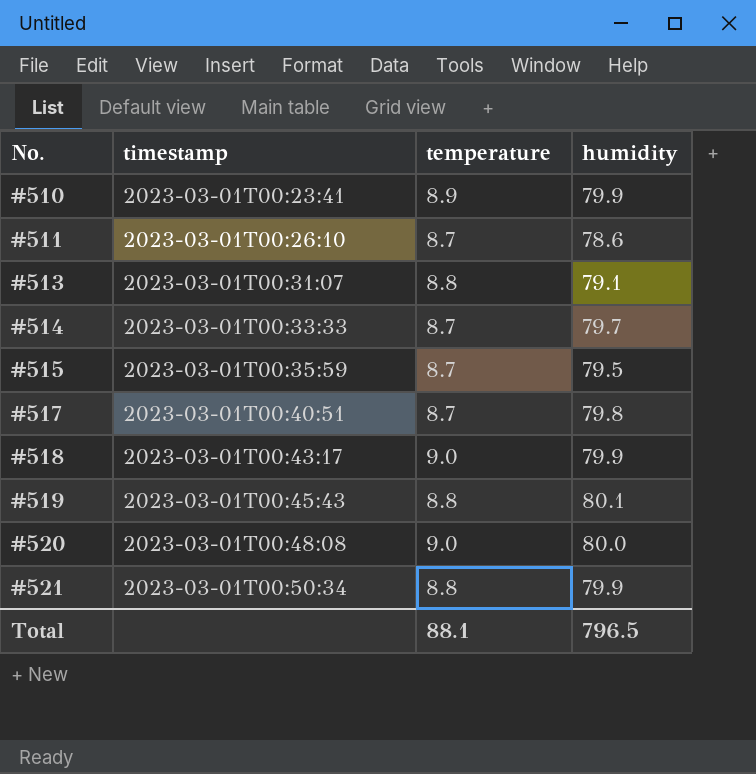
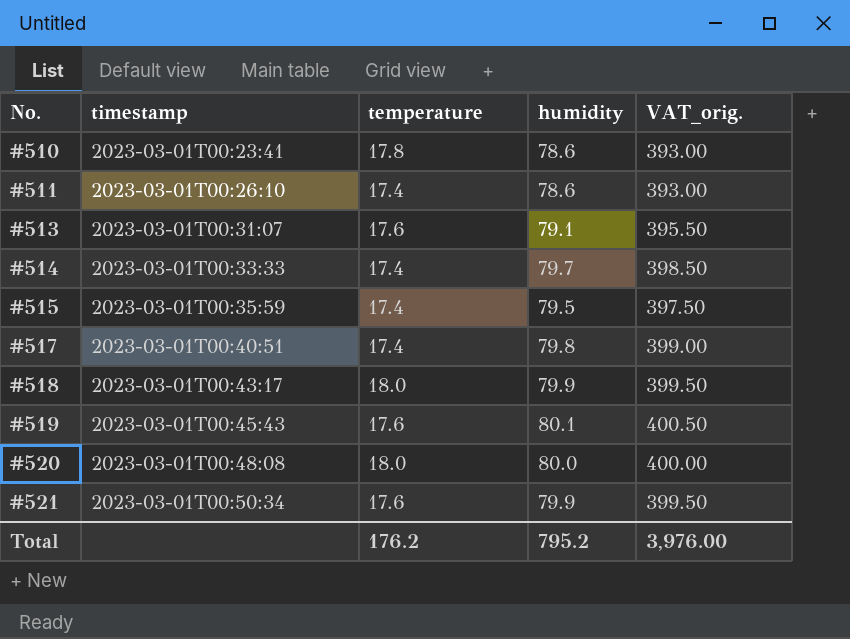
column VAT_orig. | formula: none -> [humidity] * 5
#510 | temperature: 8.9 -> 17.8
#510 | humidity: 79.9 -> 78.6
#511 | temperature: 8.7 -> 17.4
#513 | temperature: 8.8 -> 17.6
#514 | temperature: 8.7 -> 17.4
#515 | temperature: 8.7 -> 17.4
#517 | temperature: 8.7 -> 17.4
#518 | temperature: 9.0 -> 18.0
#519 | temperature: 8.8 -> 17.6
#520 | temperature: 9.0 -> 18.0
#521 | temperature: 8.8 -> 17.6
Total | temperature: 88.1 -> 176.2
Total | humidity: 796.5 -> 795.2

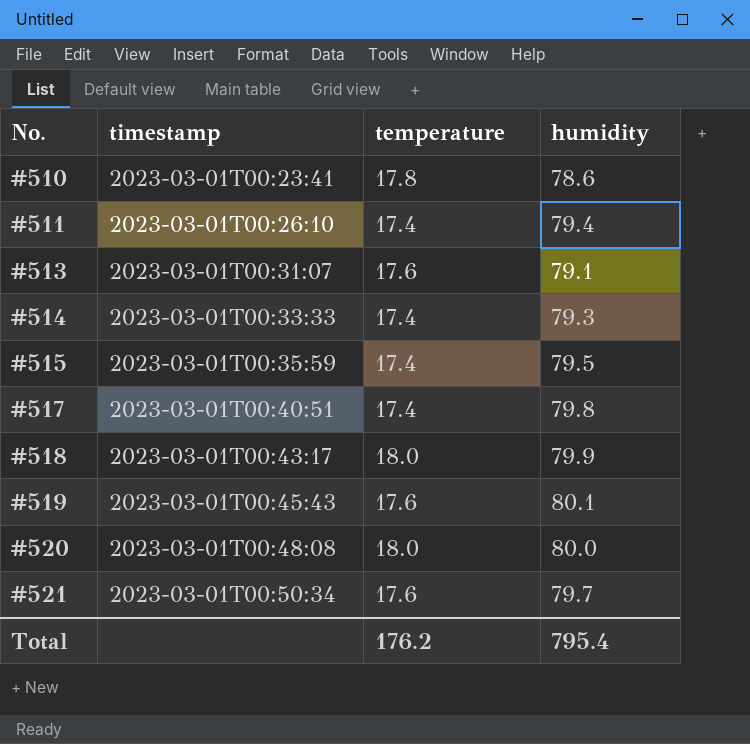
column VAT_orig. | formula: [humidity] * 5 -> none
#511 | humidity: 78.6 -> 79.4
#514 | humidity: 79.7 -> 79.3
#521 | humidity: 79.9 -> 79.7
Total | humidity: 795.2 -> 795.4

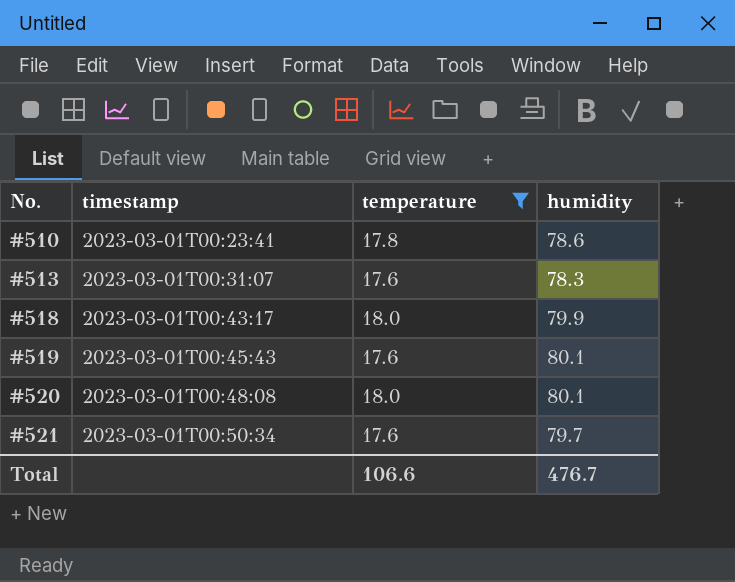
filter: none -> temperature != 17.4
#513 | humidity: 79.1 -> 78.3
#520 | humidity: 80.0 -> 80.1
Total | temperature: 176.2 -> 106.6
Total | humidity: 795.4 -> 476.7

